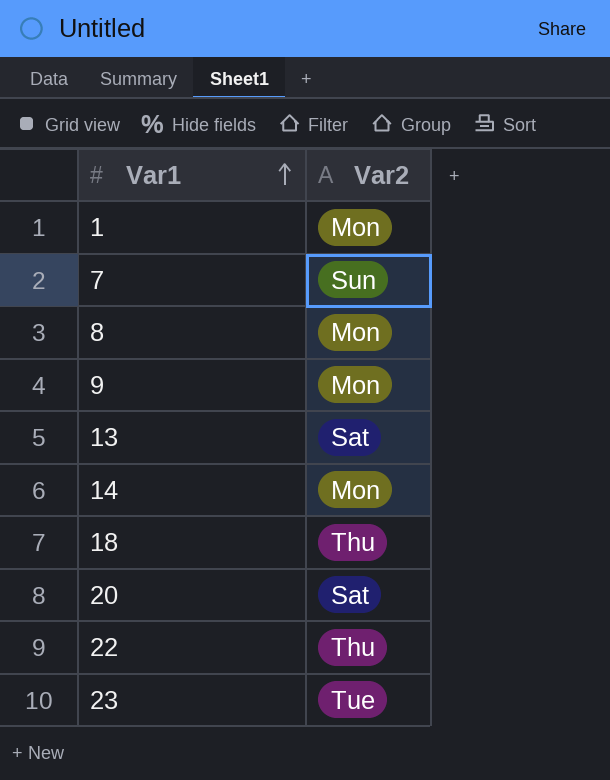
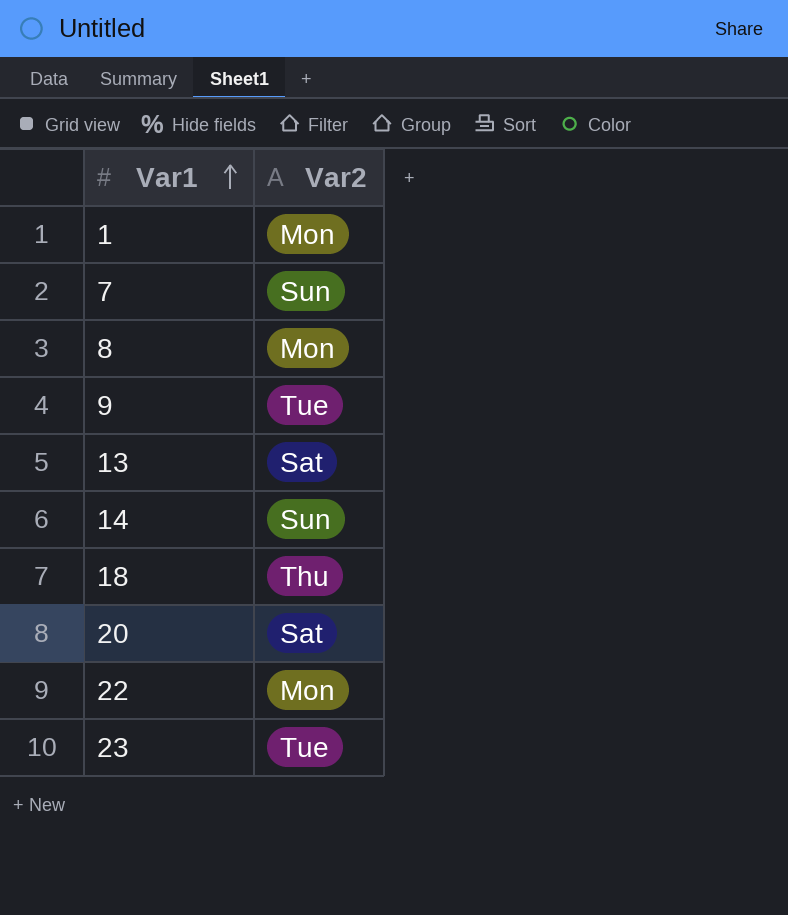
9 | Var2: Mon -> Tue
14 | Var2: Mon -> Sun
22 | Var2: Thu -> Mon

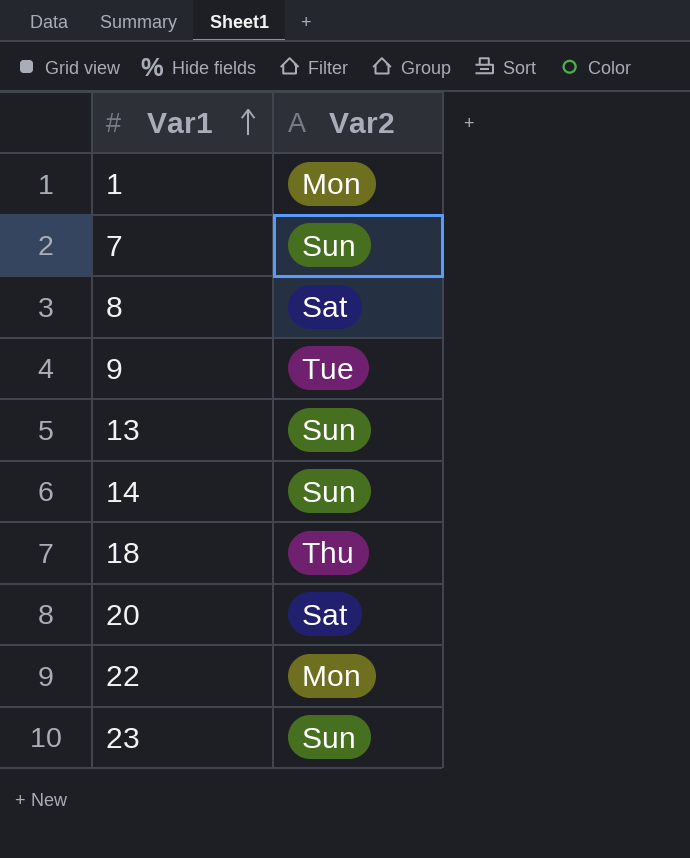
8 | Var2: Mon -> Sat
13 | Var2: Sat -> Sun
23 | Var2: Tue -> Sun

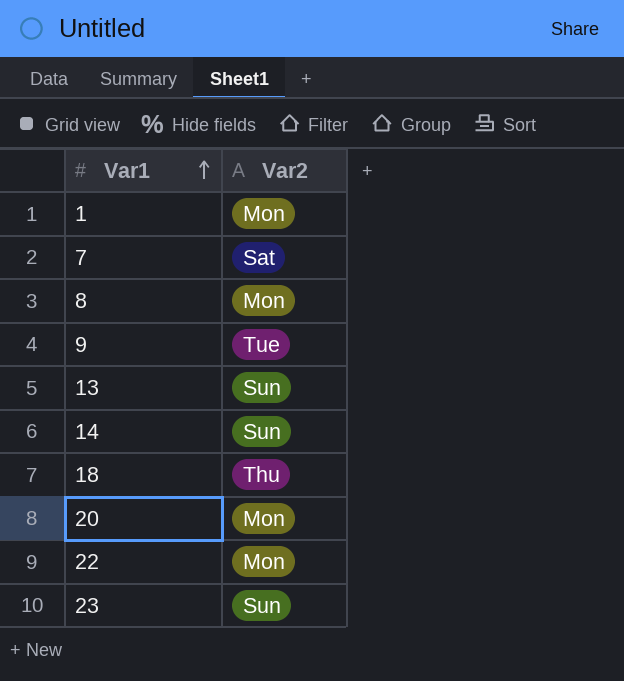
7 | Var2: Sun -> Sat
8 | Var2: Sat -> Mon
20 | Var2: Sat -> Mon

